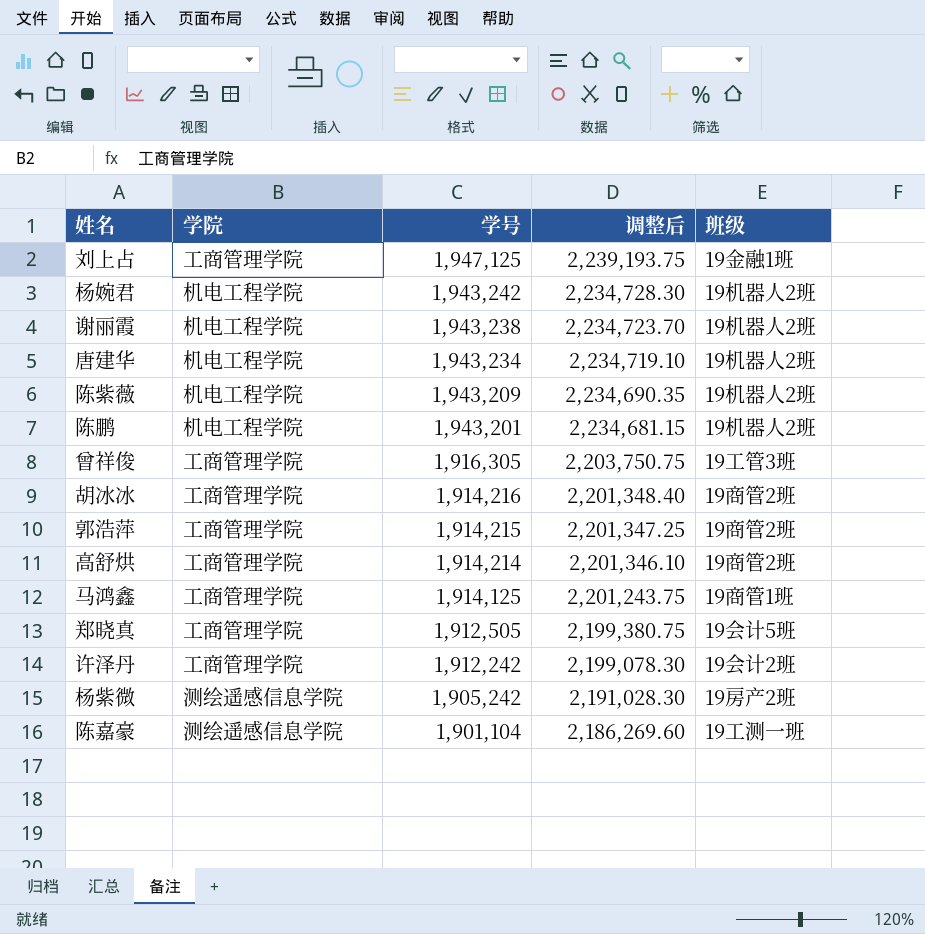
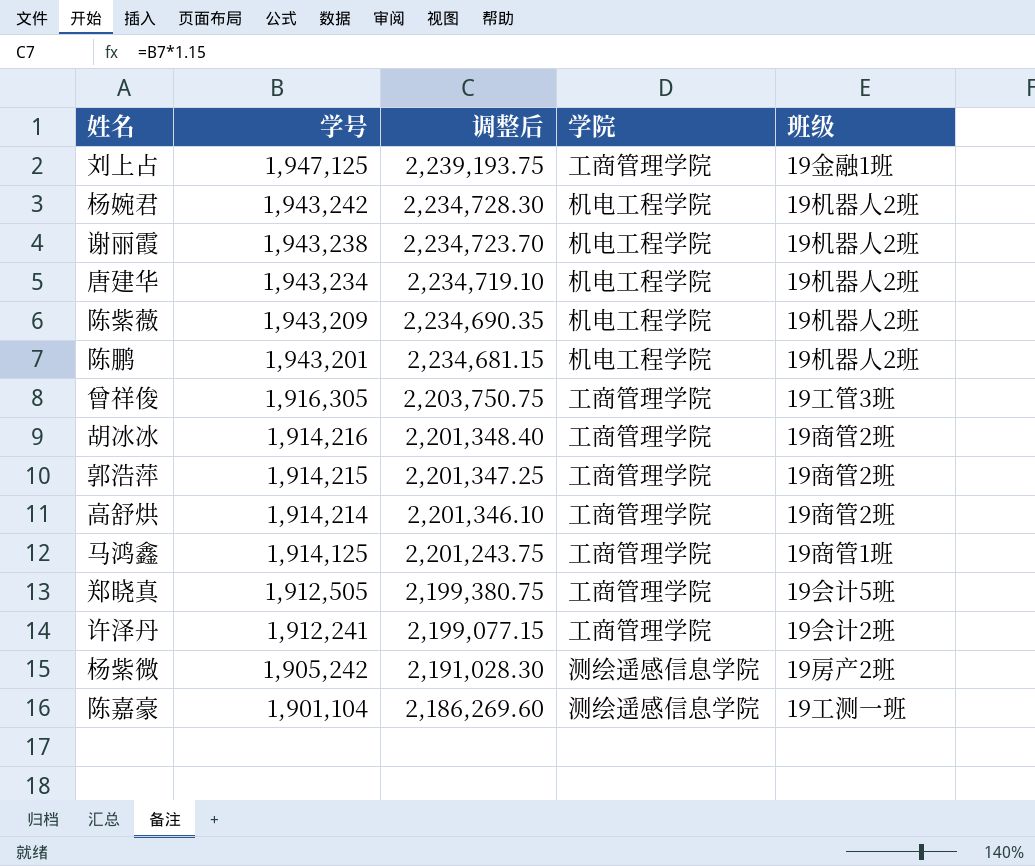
column 学院 | position: 2 -> 4
许泽丹 | 学号: 1,912,242 -> 1,912,241
许泽丹 | 调整后: 2,199,078.30 -> 2,199,077.15

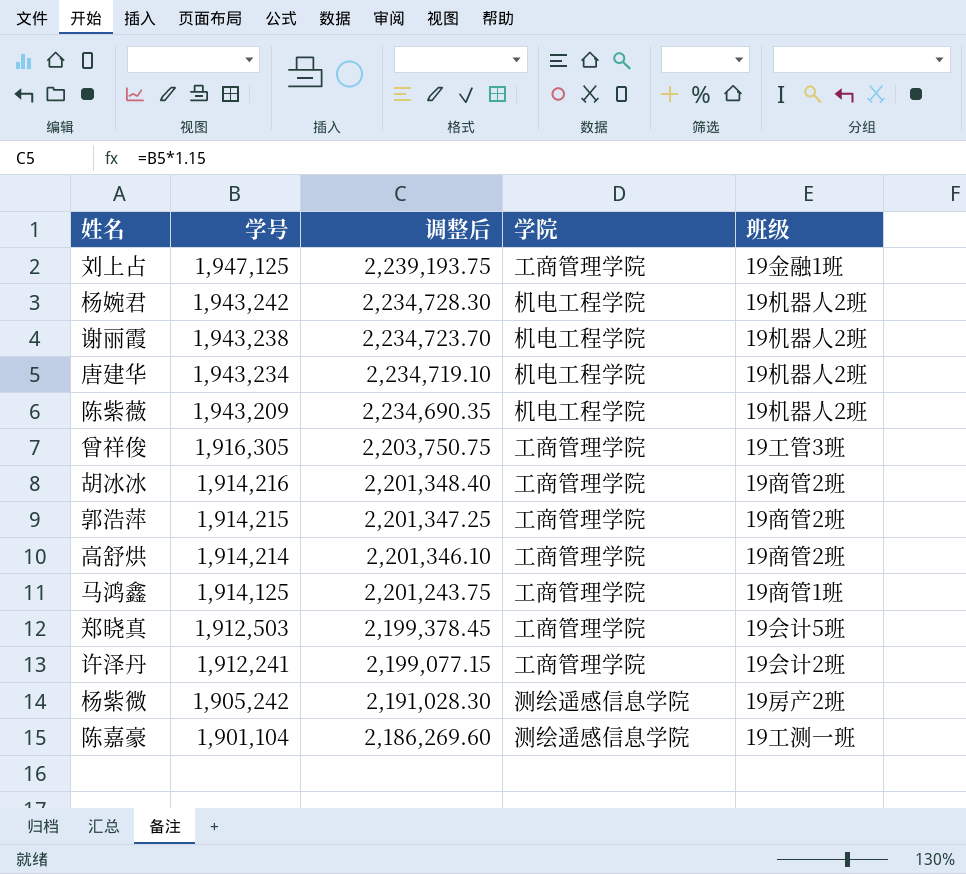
row 陈鹏: 1,943,201 | 2,234,681.15 | 机电工程学院 | 19机器人2班 -> none
郑晓真 | 学号: 1,912,505 -> 1,912,503
郑晓真 | 调整后: 2,199,380.75 -> 2,199,378.45

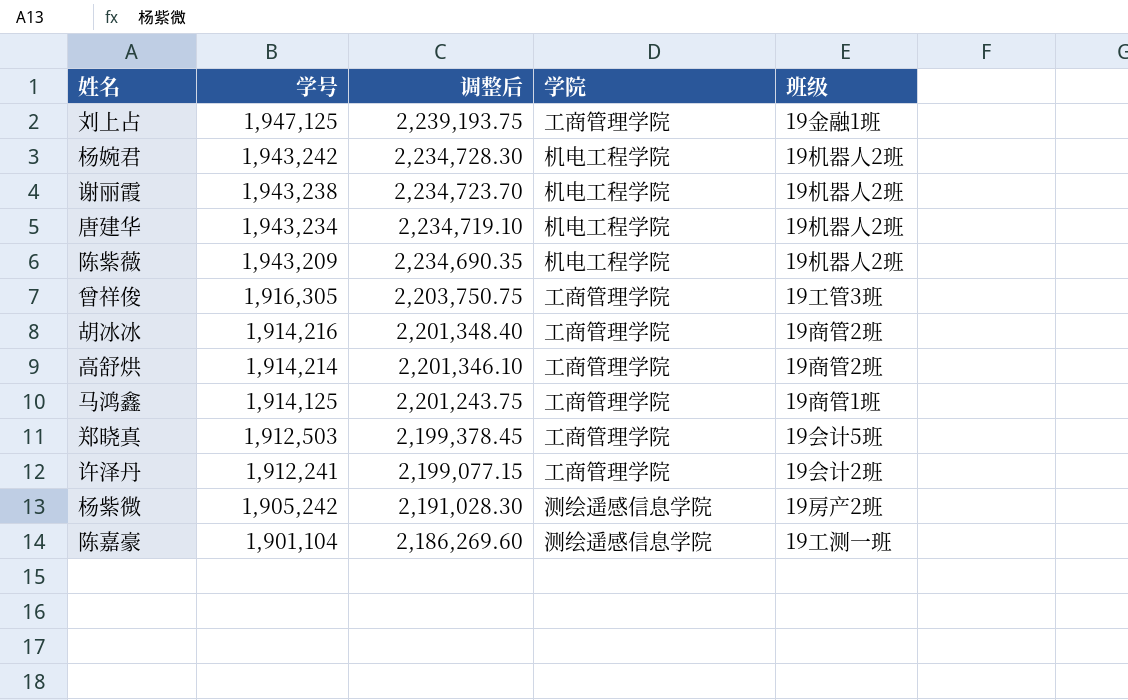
row 郭浩萍: 1,914,215 | 2,201,347.25 | 工商管理学院 | 19商管2班 -> none

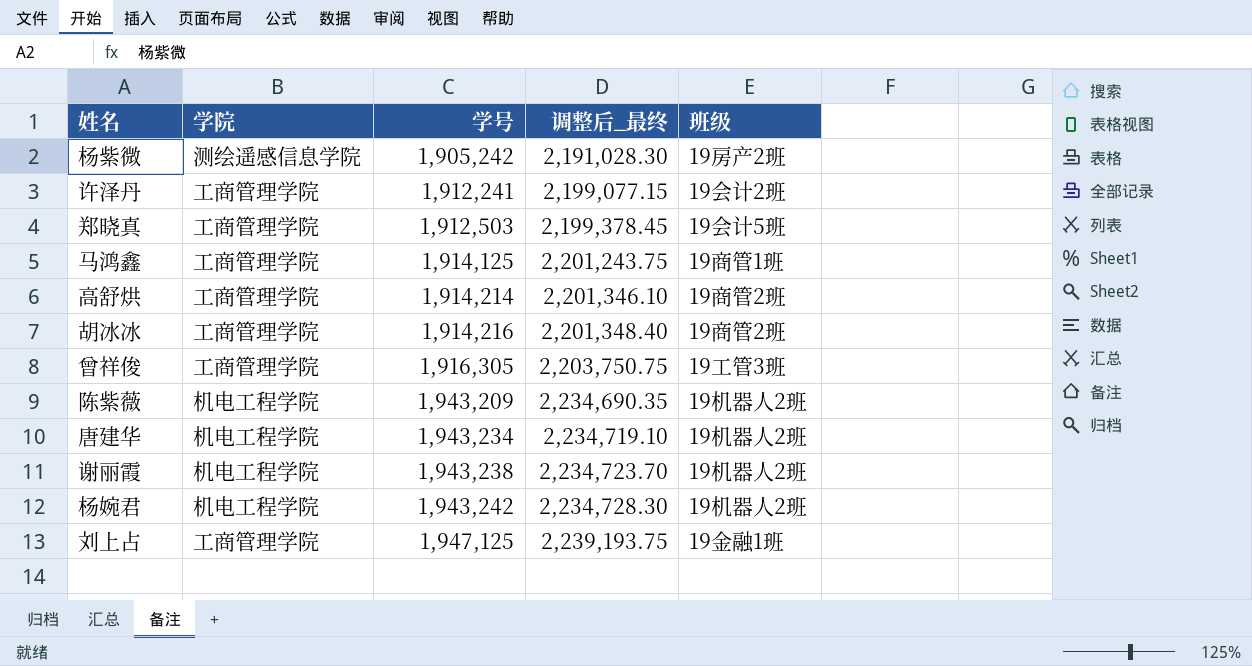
row order: 学号 descending -> 学号 ascending
column 学院 | position: 4 -> 2
column name: 调整后 -> 调整后_最终
row 陈嘉豪: 1,901,104 | 2,186,269.60 | 测绘遥感信息学院 | 19工测一班 -> none

